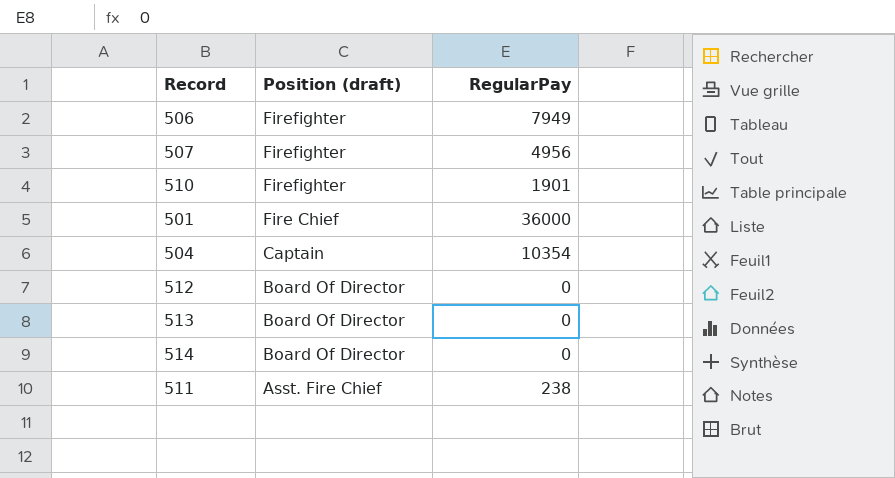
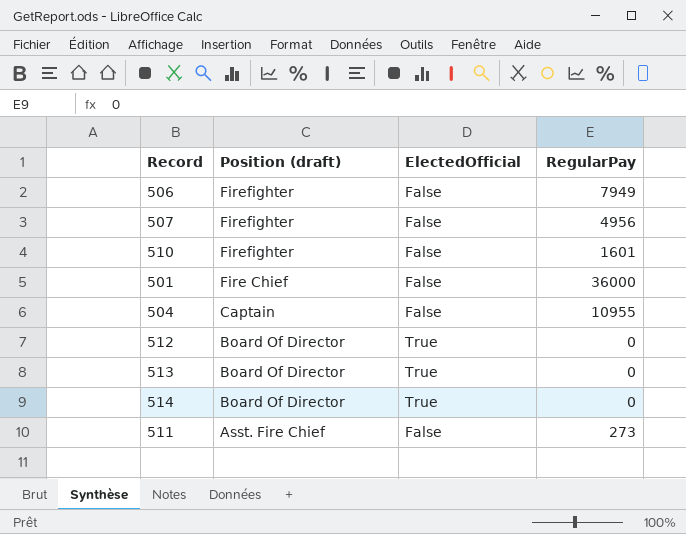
column ElectedOfficial | position: none -> 3
510 | RegularPay: 1901 -> 1601
504 | RegularPay: 10354 -> 10955
511 | RegularPay: 238 -> 273

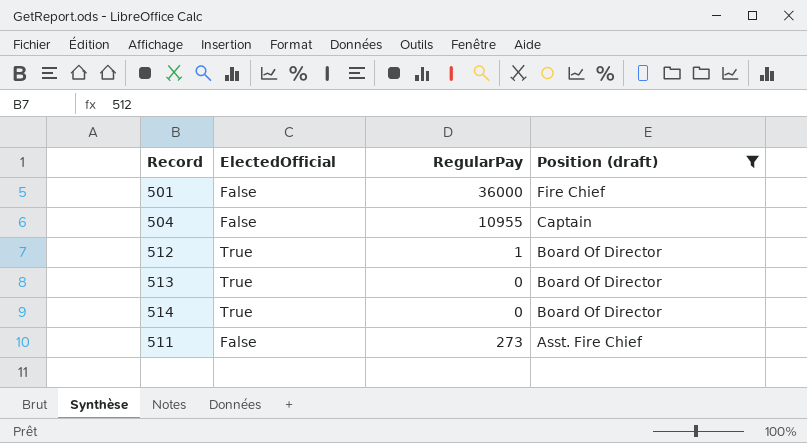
filter: none -> Position (draft) != Firefighter
column Position (draft) | position: 2 -> 4
512 | RegularPay: 0 -> 1

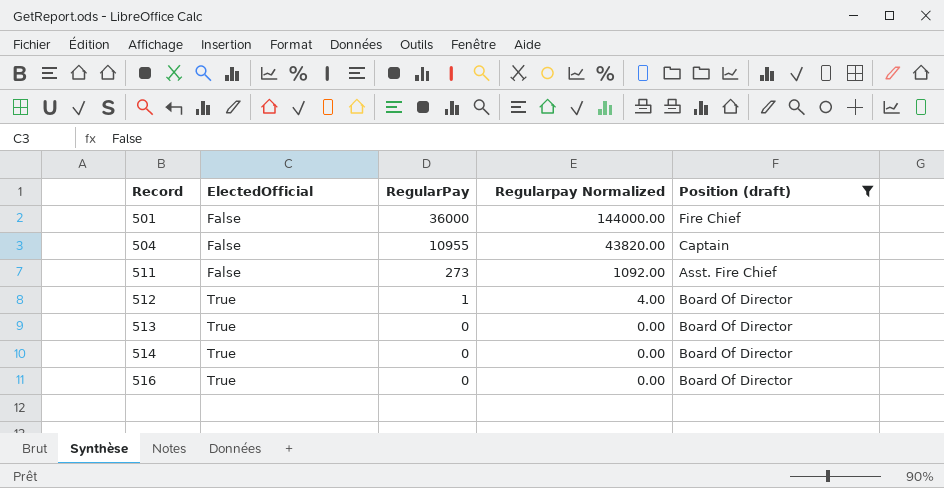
row order: Position (draft) descending -> Record ascending
column Regularpay Normalized | formula: none -> [RegularPay] * 4
row 516: none -> True | 0 | 0.00 | Board Of Director

